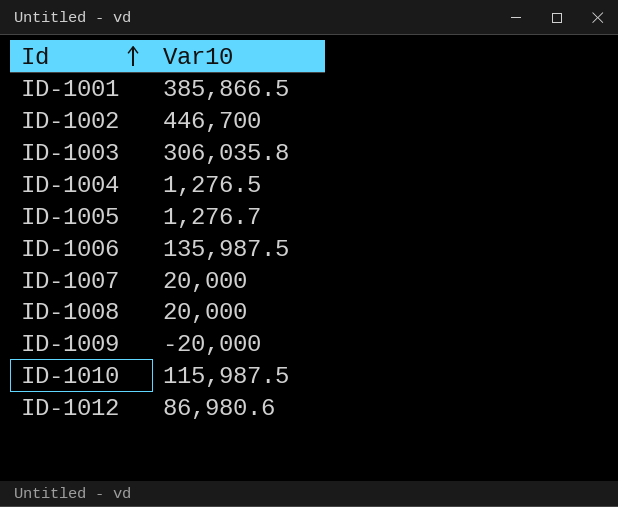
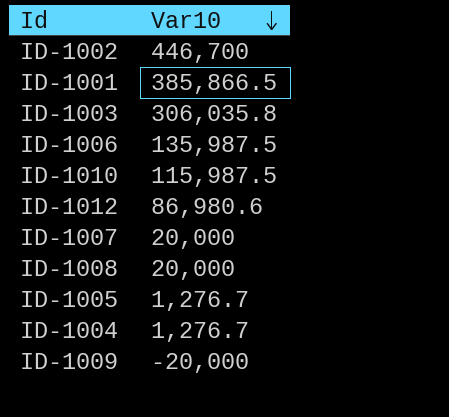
row order: Id ascending -> Var10 descending
ID-1004 | Var10: 1,276.5 -> 1,276.7

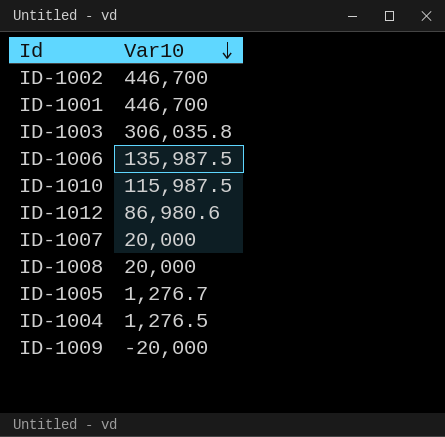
ID-1001 | Var10: 385,866.5 -> 446,700
ID-1004 | Var10: 1,276.7 -> 1,276.5

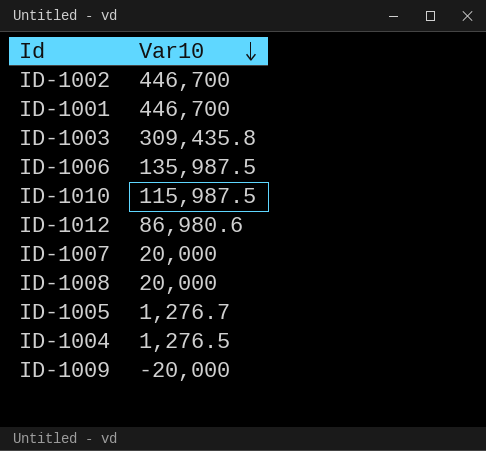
ID-1003 | Var10: 306,035.8 -> 309,435.8

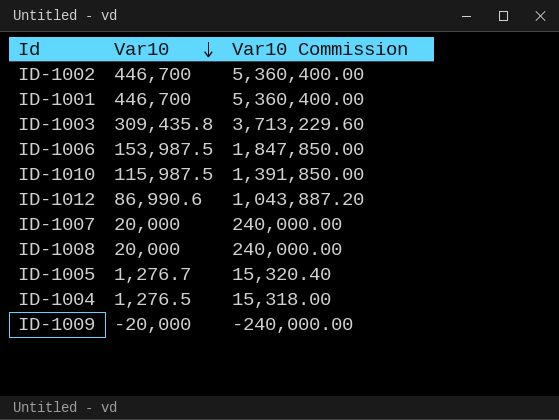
column Var10 Commission | formula: none -> [Var10] * 12
ID-1006 | Var10: 135,987.5 -> 153,987.5
ID-1012 | Var10: 86,980.6 -> 86,990.6

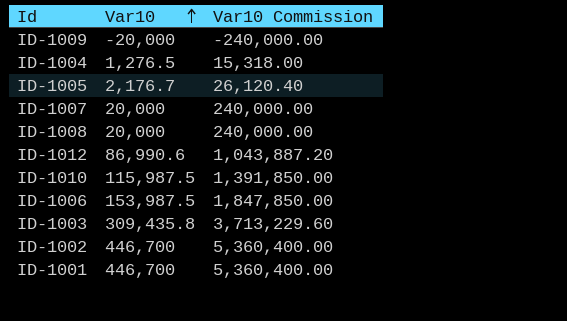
row order: Var10 descending -> Var10 ascending
ID-1005 | Var10: 1,276.7 -> 2,176.7
ID-1005 | Var10 Commission: 15,320.40 -> 26,120.40

